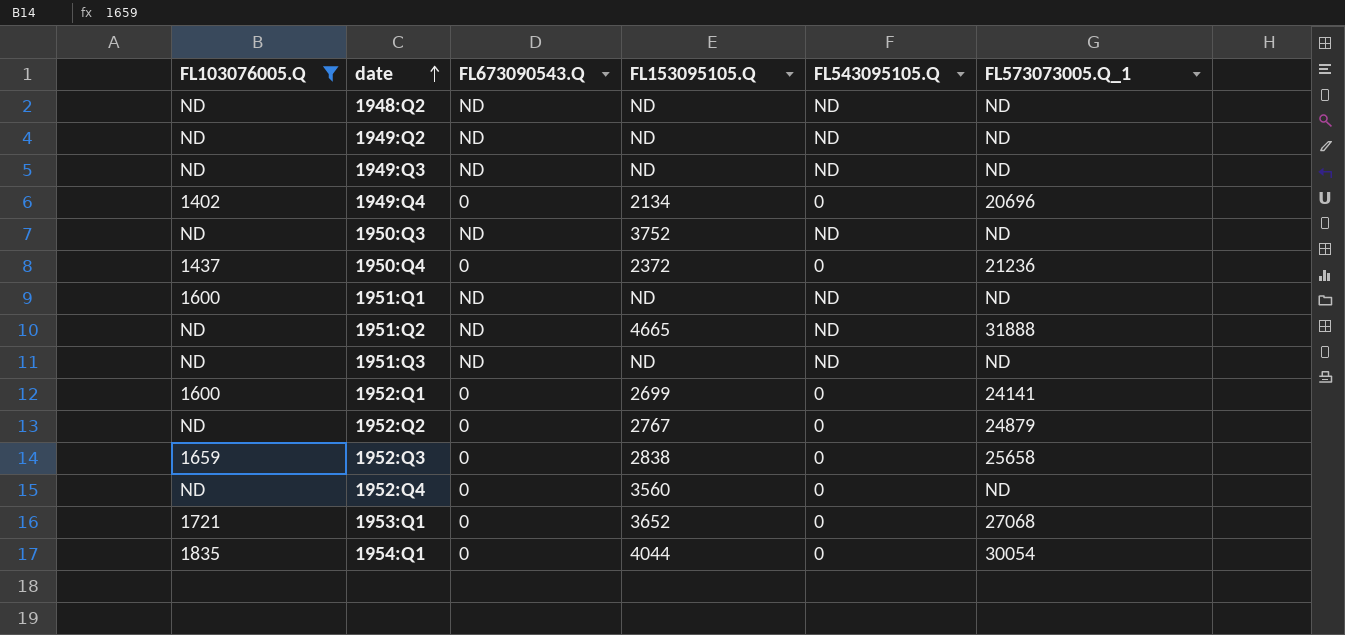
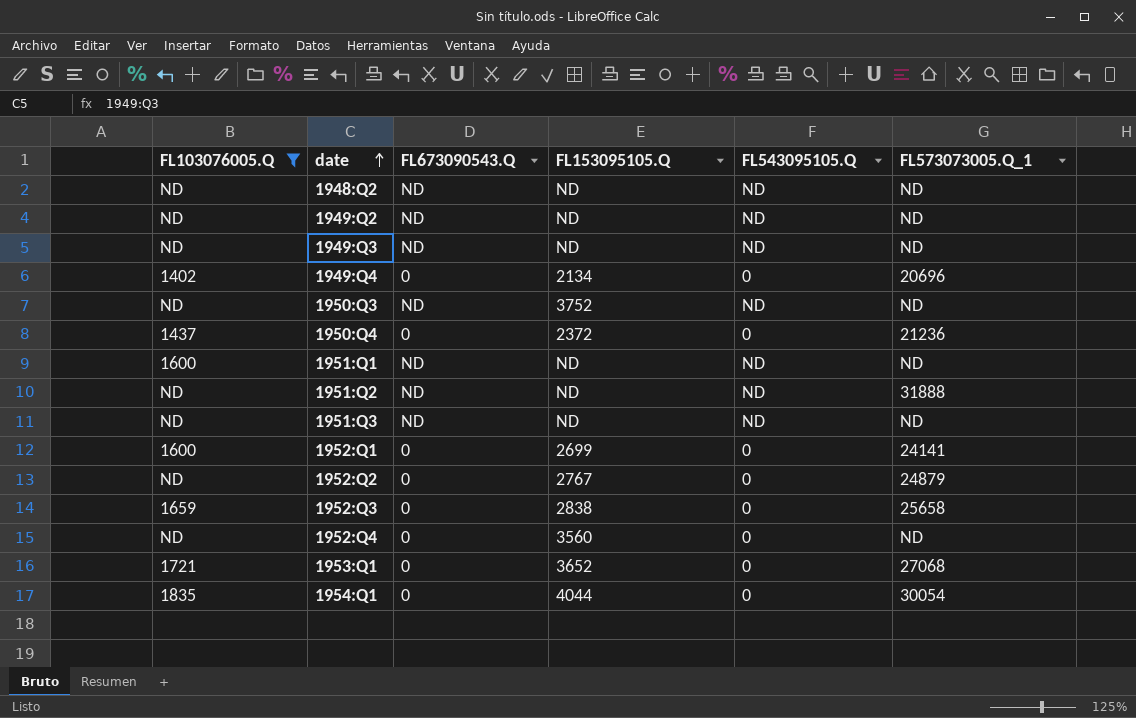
1951:Q2 | FL153095105.Q: 4665 -> ND

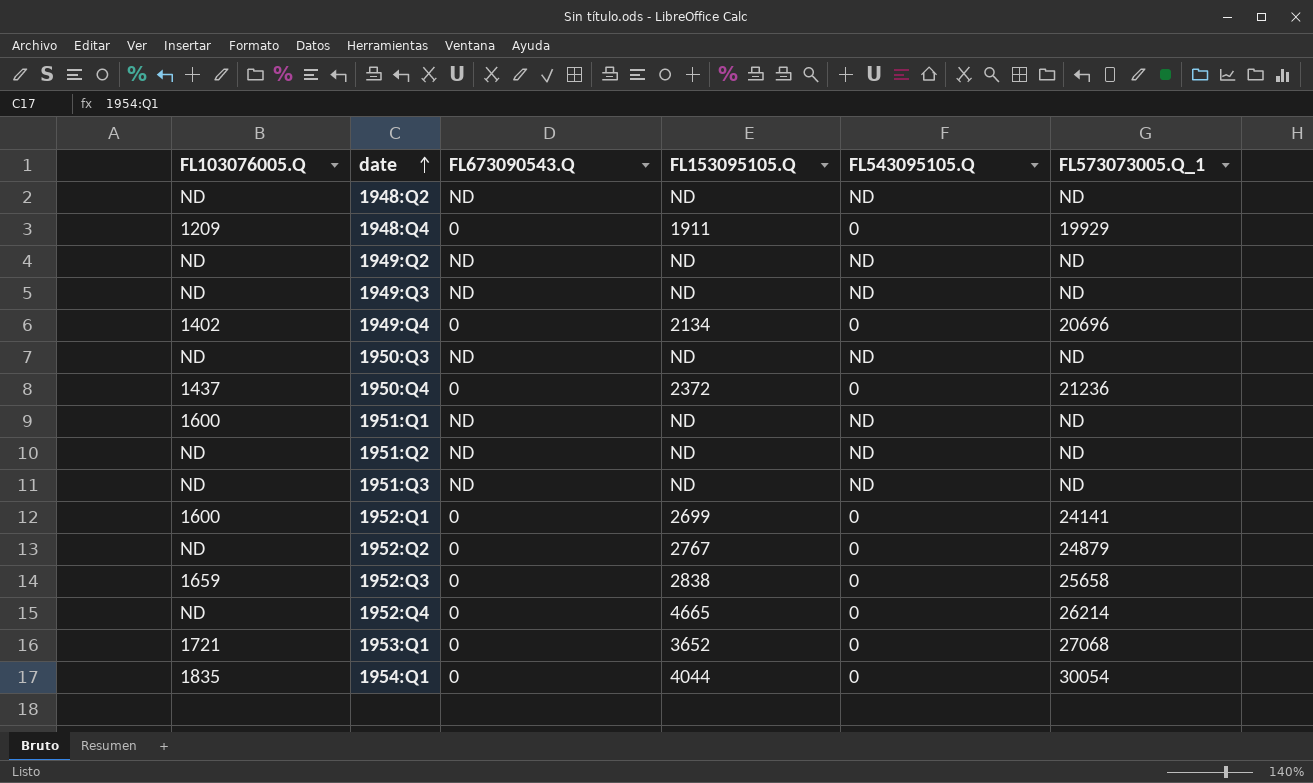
filter: FL103076005.Q != 1209 -> none
1950:Q3 | FL153095105.Q: 3752 -> ND
1951:Q2 | FL573073005.Q_1: 31888 -> ND
1952:Q4 | FL153095105.Q: 3560 -> 4665
1952:Q4 | FL573073005.Q_1: ND -> 26214

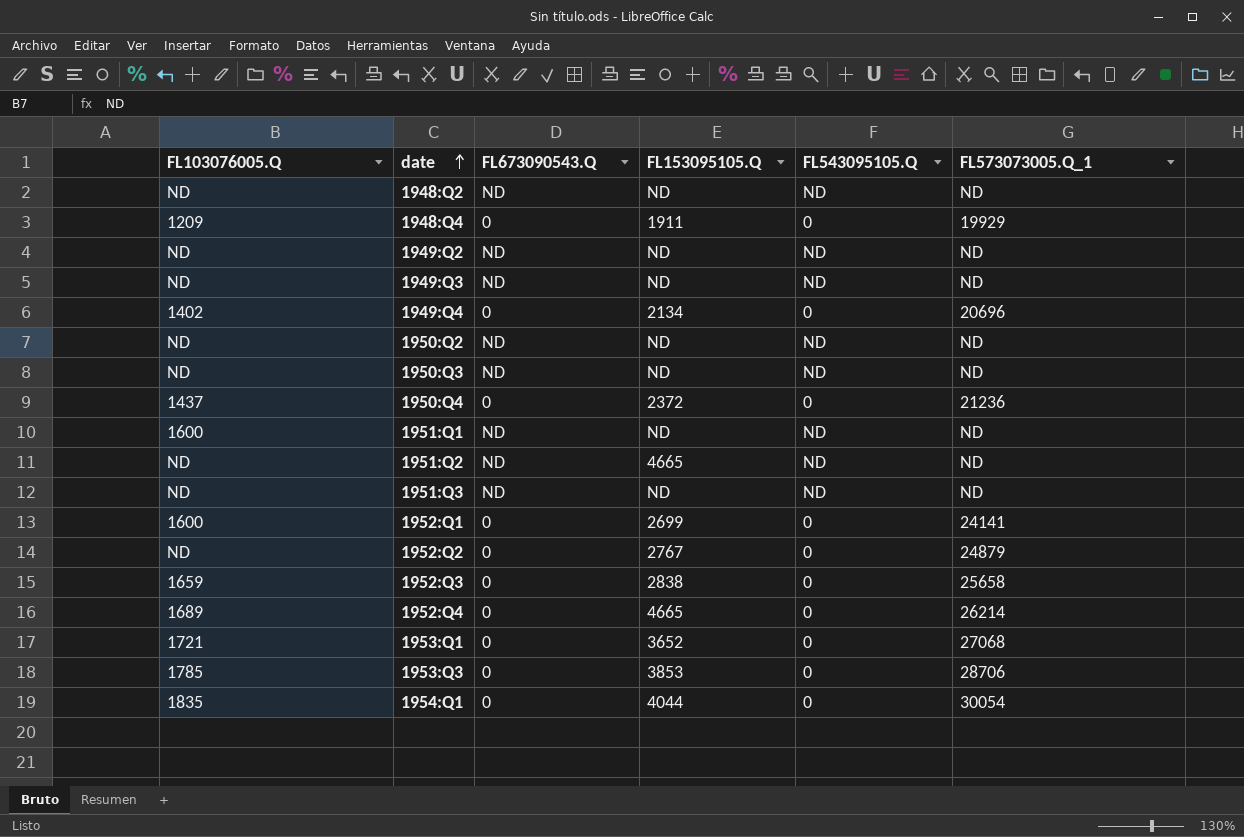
row 1950:Q2: none -> ND | ND | ND | ND | ND
1951:Q2 | FL153095105.Q: ND -> 4665
1952:Q4 | FL103076005.Q: ND -> 1689
row 1953:Q3: none -> 1785 | 0 | 3853 | 0 | 28706

